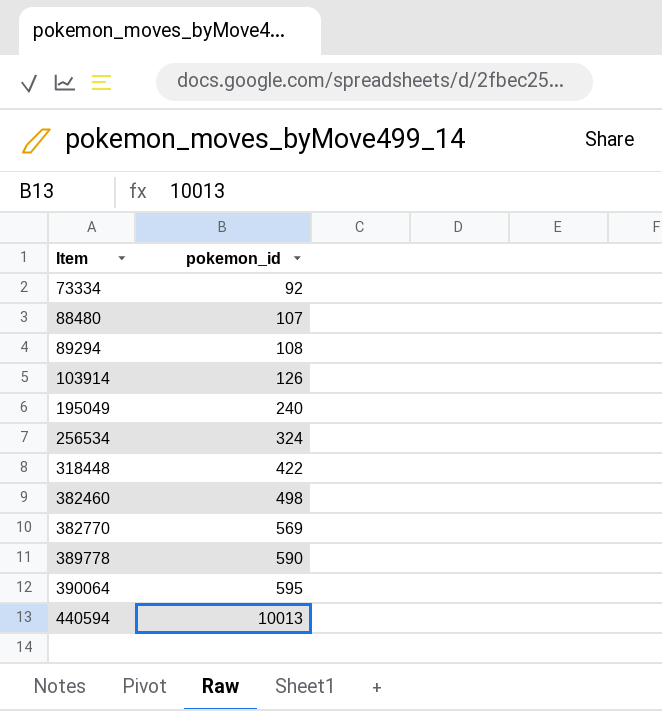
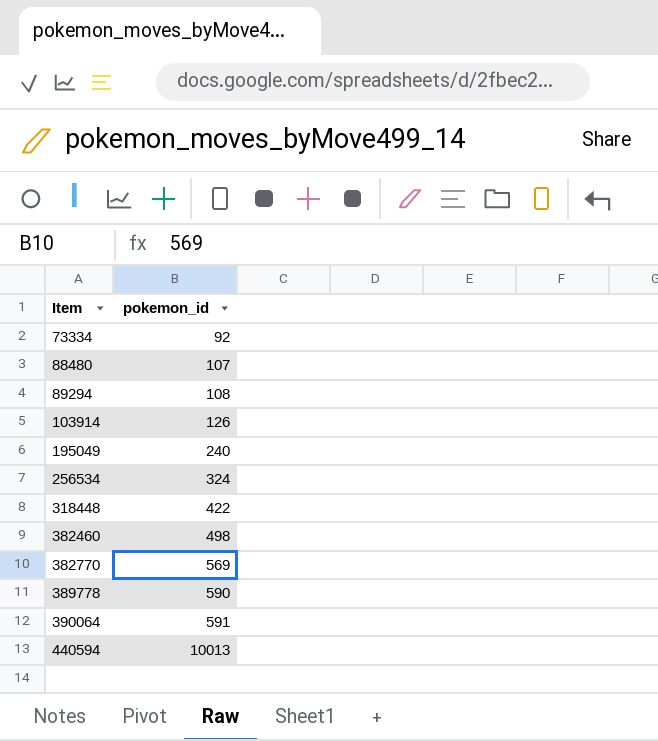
390064 | pokemon_id: 595 -> 591

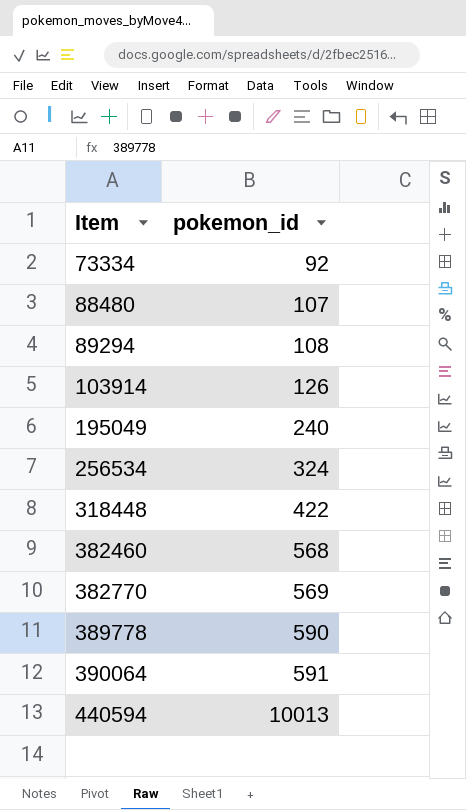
382460 | pokemon_id: 498 -> 568

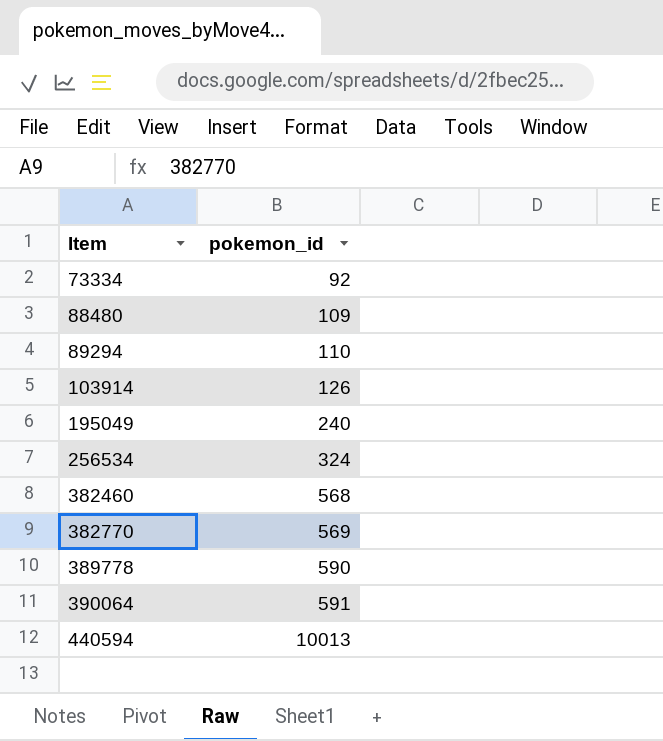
row 318448: 422 -> none
88480 | pokemon_id: 107 -> 109
89294 | pokemon_id: 108 -> 110

